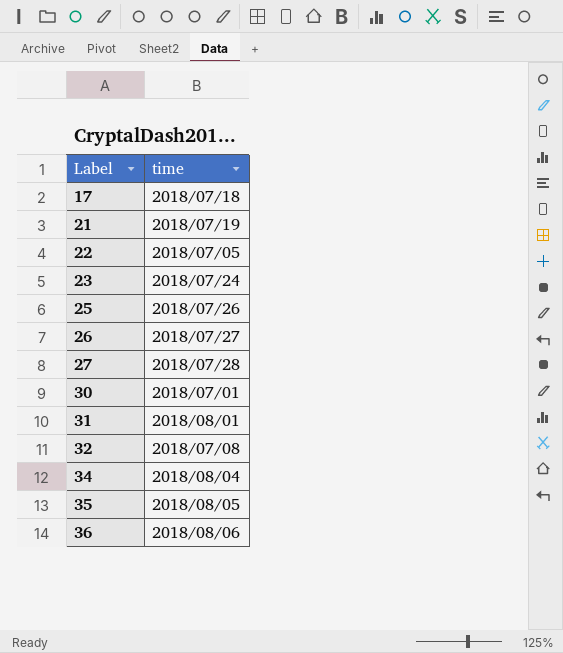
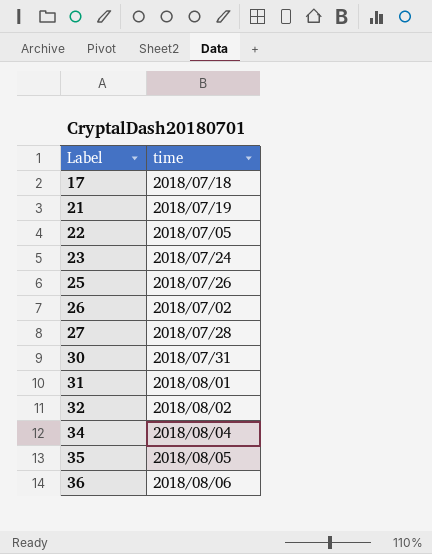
26 | time: 2018/07/27 -> 2018/07/02
30 | time: 2018/07/01 -> 2018/07/31
32 | time: 2018/07/08 -> 2018/08/02

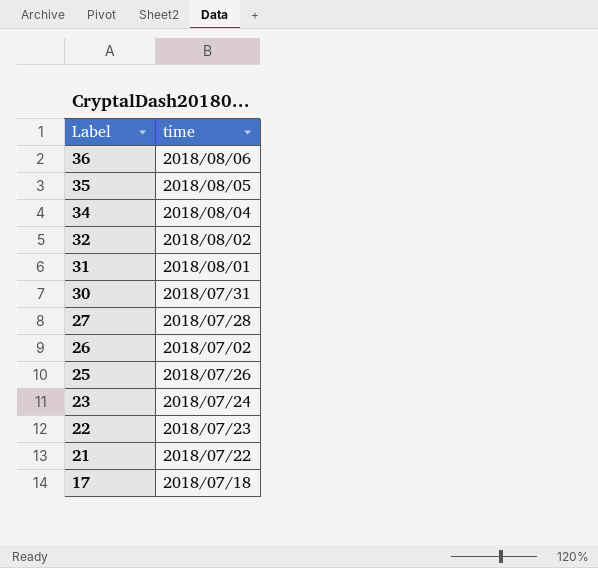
row order: Label ascending -> Label descending
22 | time: 2018/07/05 -> 2018/07/23
21 | time: 2018/07/19 -> 2018/07/22

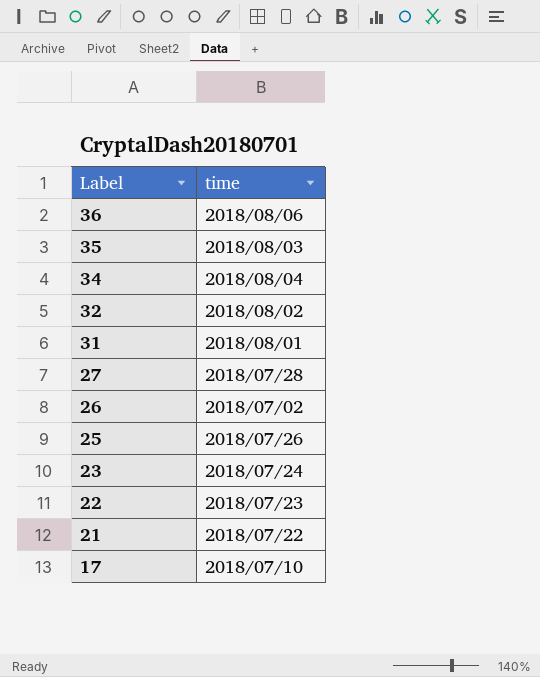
row 30: 2018/07/31 -> none
35 | time: 2018/08/05 -> 2018/08/03
17 | time: 2018/07/18 -> 2018/07/10

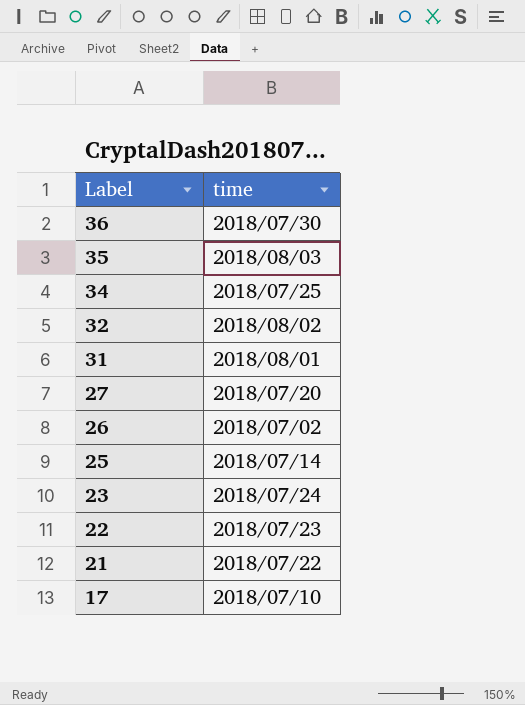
36 | time: 2018/08/06 -> 2018/07/30
34 | time: 2018/08/04 -> 2018/07/25
27 | time: 2018/07/28 -> 2018/07/20
25 | time: 2018/07/26 -> 2018/07/14

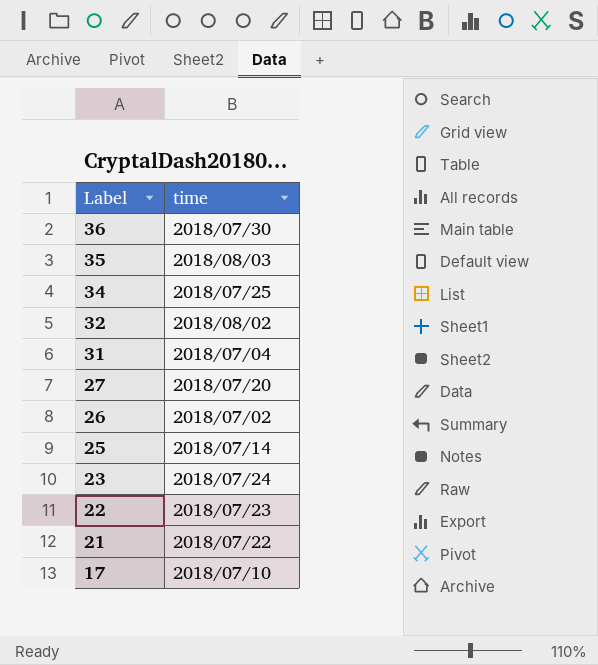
31 | time: 2018/08/01 -> 2018/07/04

